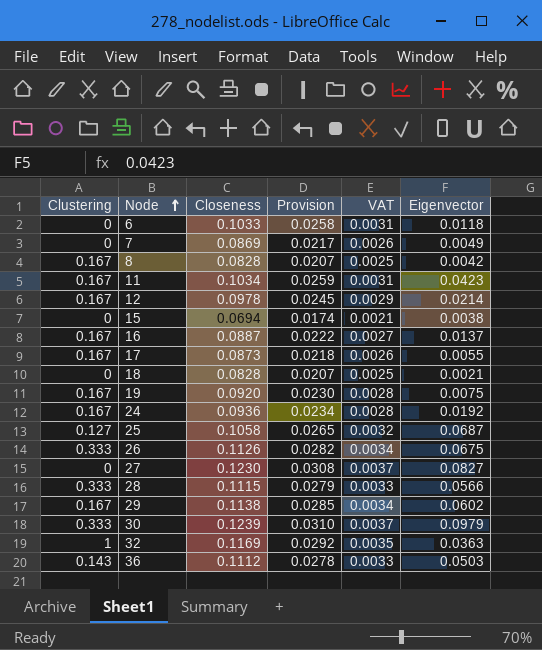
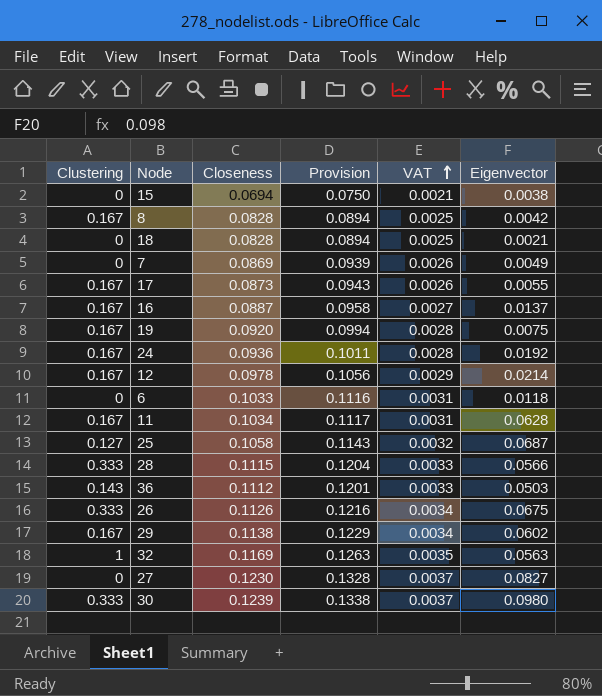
row order: Node ascending -> VAT ascending
column Provision | formula: [Closeness] * 0.25 -> [Closeness] * 1.08
11 | Eigenvector: 0.0423 -> 0.0628
32 | Eigenvector: 0.0363 -> 0.0563
30 | Eigenvector: 0.0979 -> 0.0980

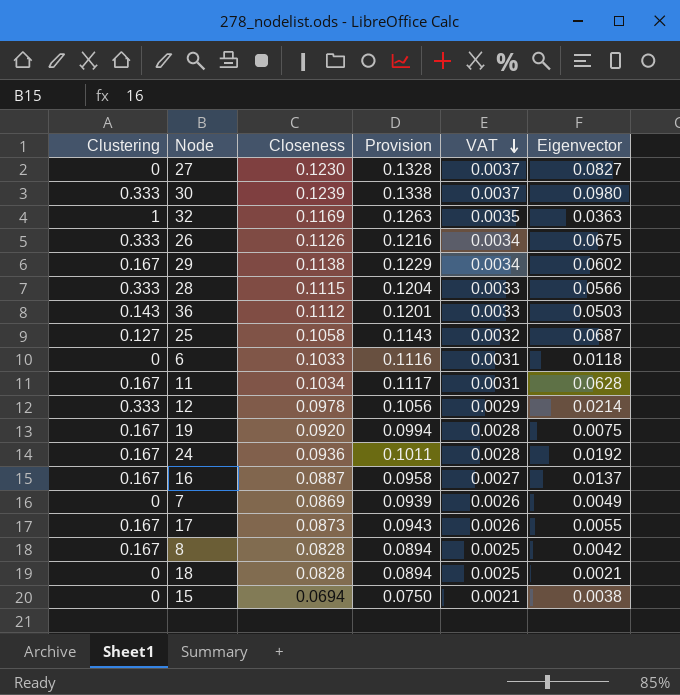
row order: VAT ascending -> VAT descending
32 | Eigenvector: 0.0563 -> 0.0363
12 | Clustering: 0.167 -> 0.333

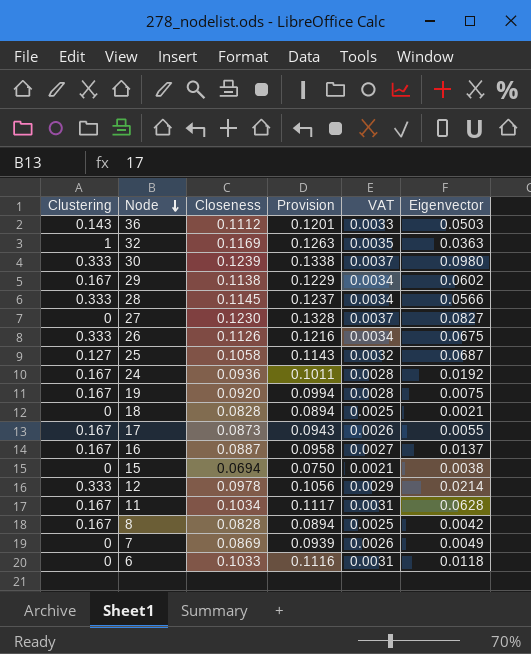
row order: VAT descending -> Node descending
28 | Closeness: 0.1115 -> 0.1145
28 | Provision: 0.1204 -> 0.1237
28 | VAT: 0.0033 -> 0.0034

